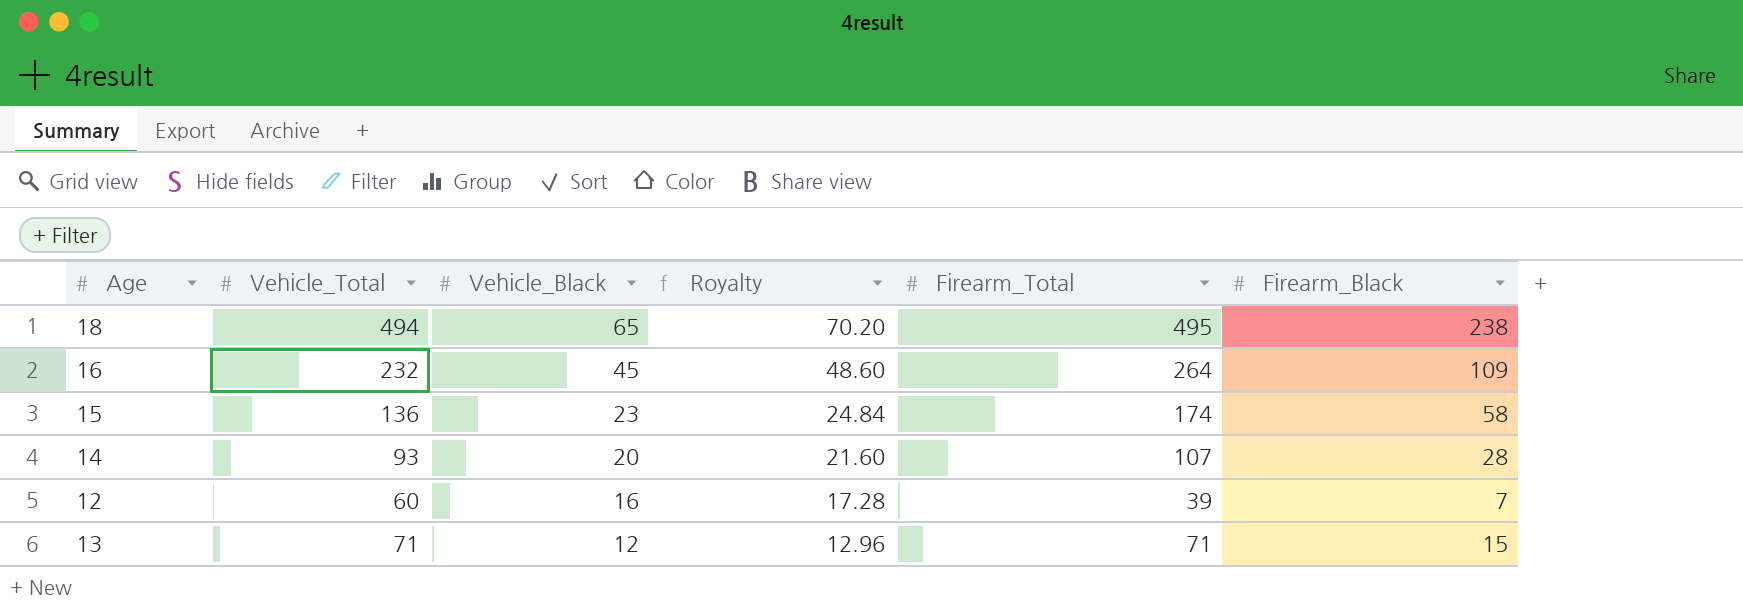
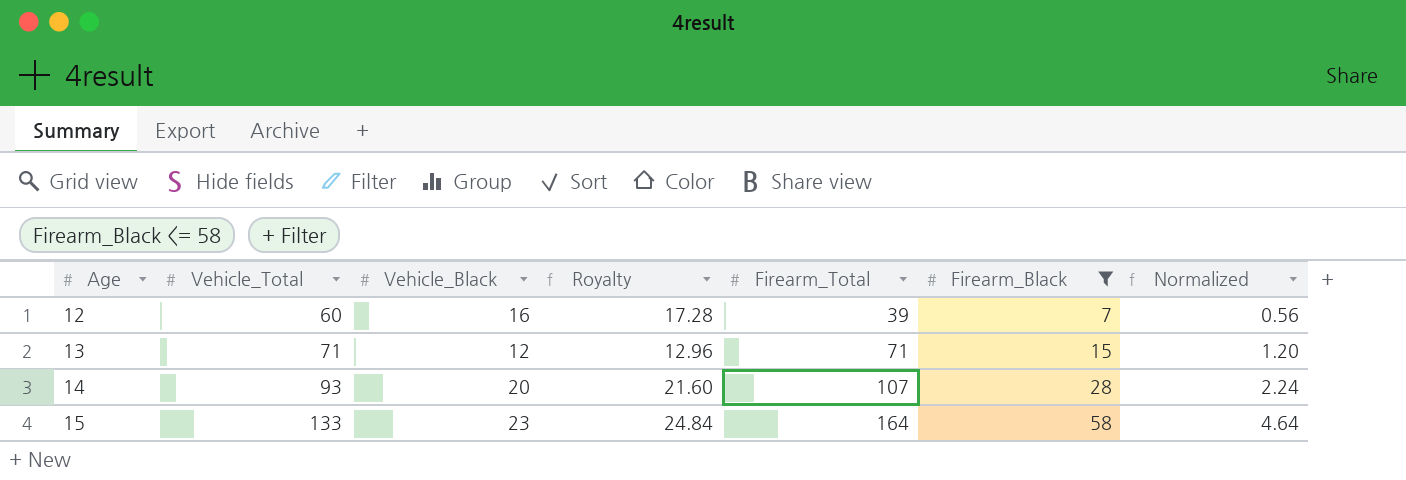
filter: none -> Firearm_Black <= 58
row order: Vehicle_Black descending -> Age ascending
column Normalized | formula: none -> [Firearm_Black] * 0.08
15 | Vehicle_Total: 136 -> 133
15 | Firearm_Total: 174 -> 164

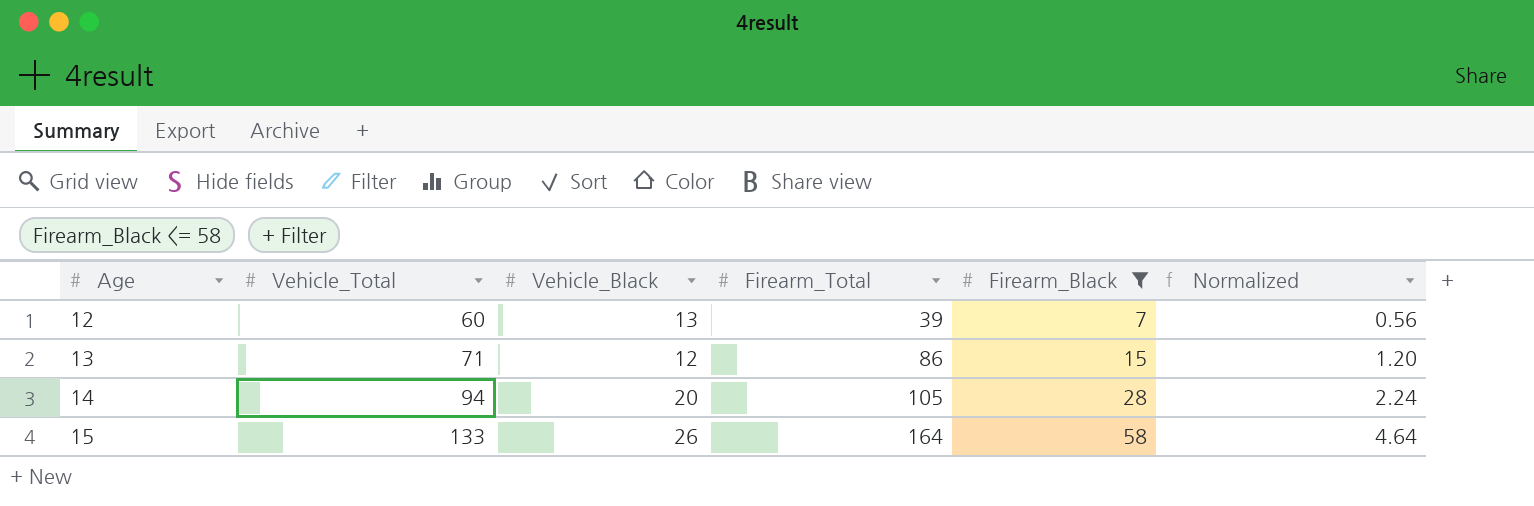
column Royalty | formula: [Vehicle_Black] * 1.08 -> none
12 | Vehicle_Black: 16 -> 13
13 | Firearm_Total: 71 -> 86
14 | Vehicle_Total: 93 -> 94
14 | Firearm_Total: 107 -> 105
15 | Vehicle_Black: 23 -> 26

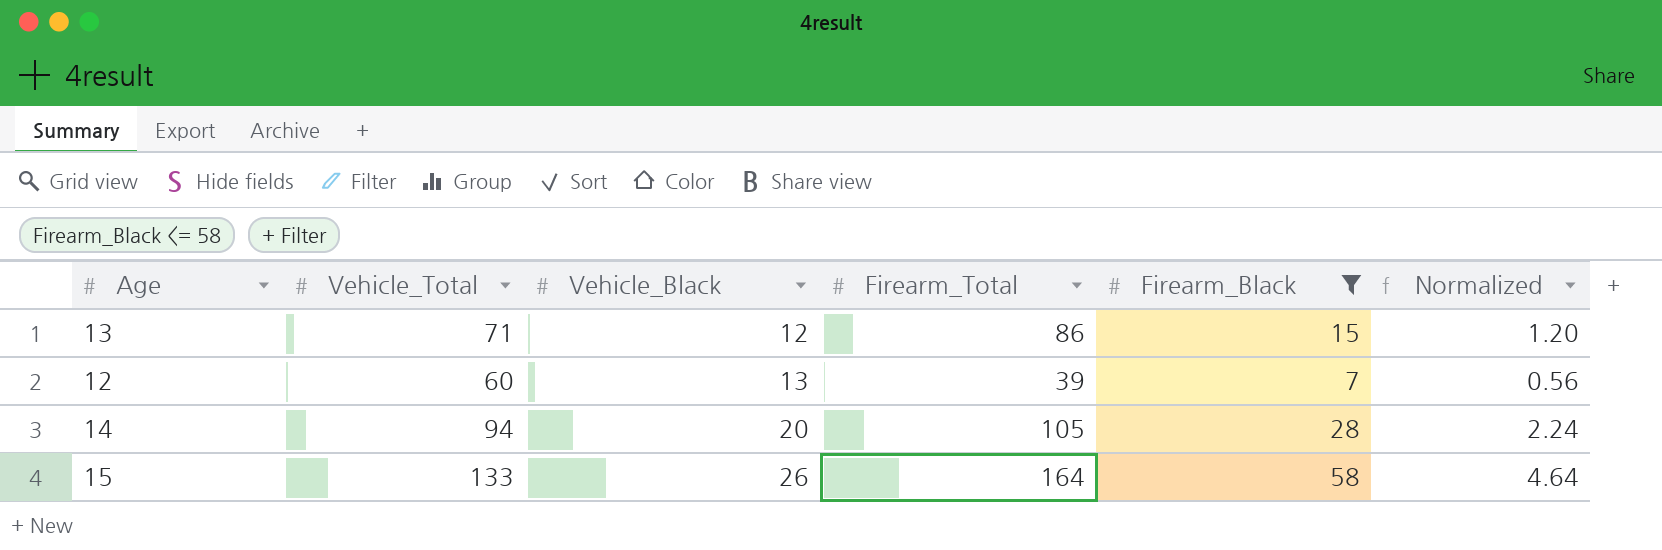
row order: Age ascending -> Vehicle_Black ascending

